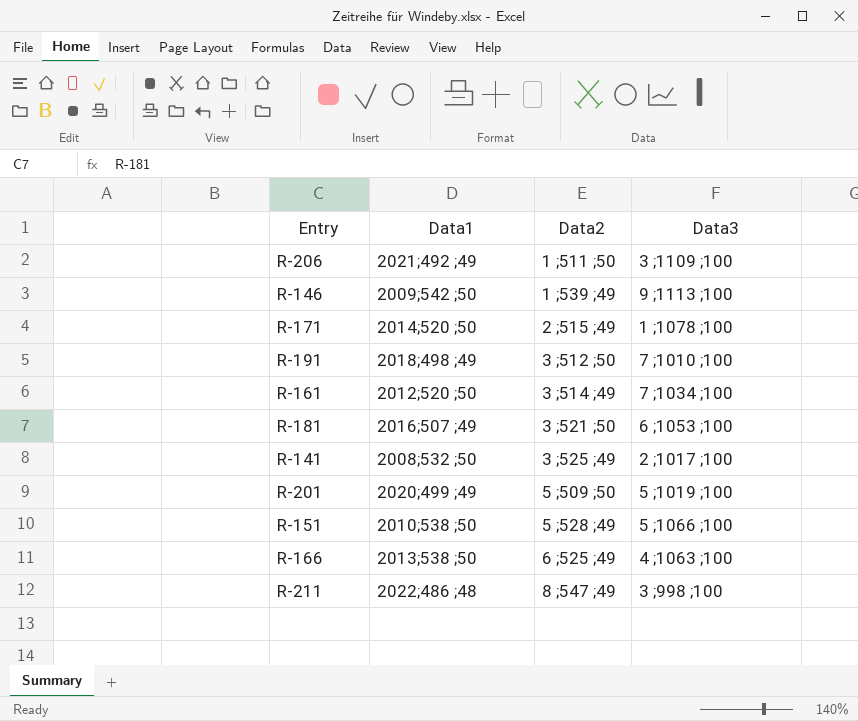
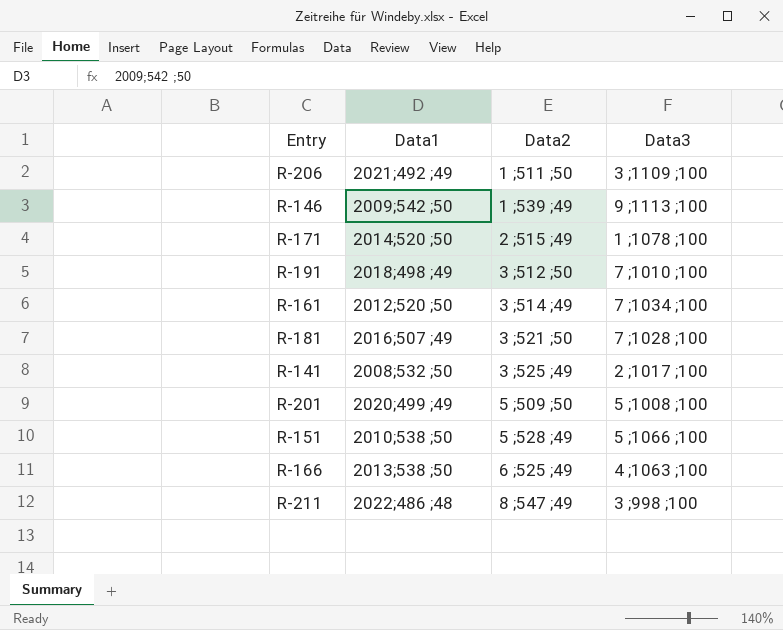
R-181 | Data3: 6 ;1053 ;100 -> 7 ;1028 ;100
R-201 | Data3: 5 ;1019 ;100 -> 5 ;1008 ;100

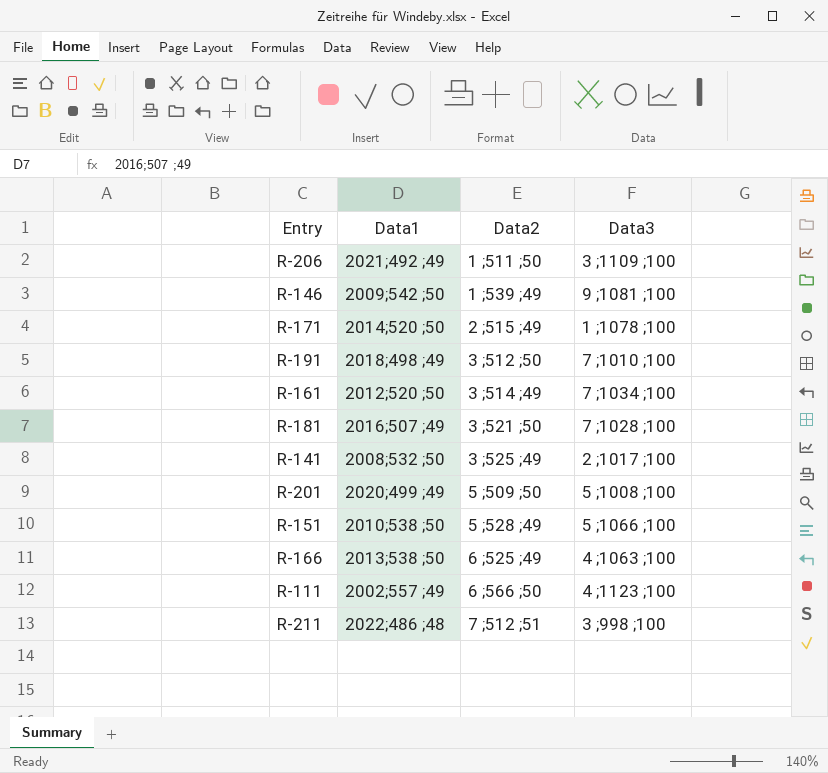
R-146 | Data3: 9 ;1113 ;100 -> 9 ;1081 ;100
row R-111: none -> 2002;557 ;49 | 6 ;566 ;50 | 4 ;1123 ;100
R-211 | Data2: 8 ;547 ;49 -> 7 ;512 ;51

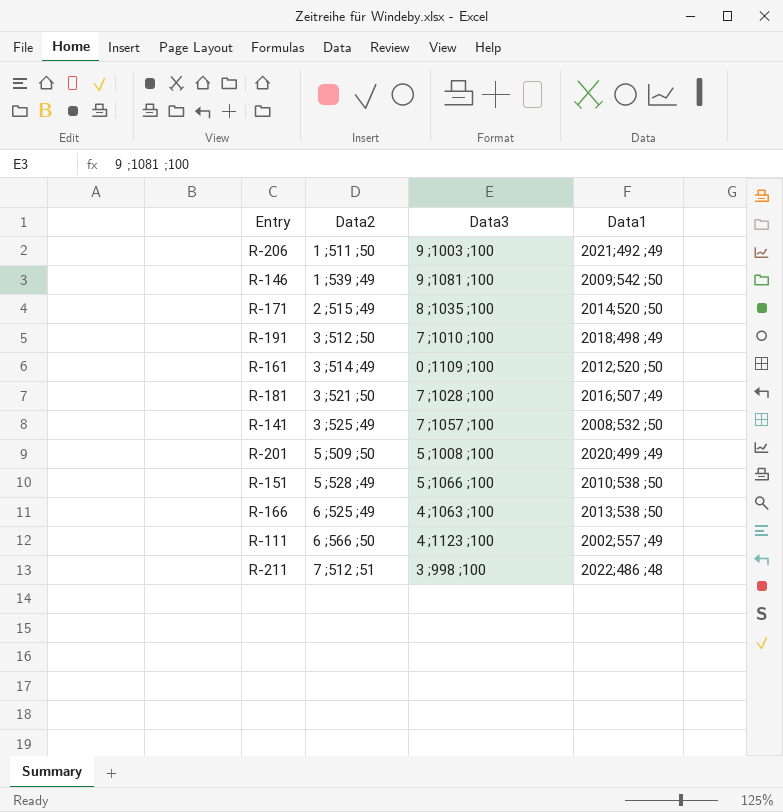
column Data1 | position: 2 -> 4
R-206 | Data3: 3 ;1109 ;100 -> 9 ;1003 ;100
R-171 | Data3: 1 ;1078 ;100 -> 8 ;1035 ;100
R-161 | Data3: 7 ;1034 ;100 -> 0 ;1109 ;100
R-141 | Data3: 2 ;1017 ;100 -> 7 ;1057 ;100

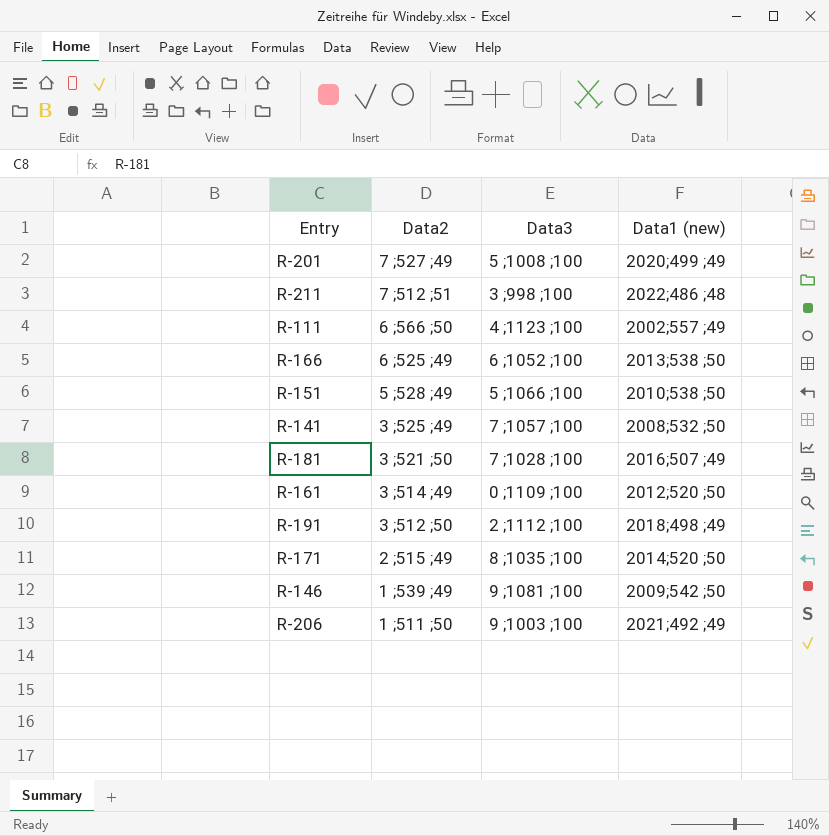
row order: Data2 ascending -> Data2 descending
column name: Data1 -> Data1 (new)
R-201 | Data2: 5 ;509 ;50 -> 7 ;527 ;49
R-166 | Data3: 4 ;1063 ;100 -> 6 ;1052 ;100
R-191 | Data3: 7 ;1010 ;100 -> 2 ;1112 ;100

